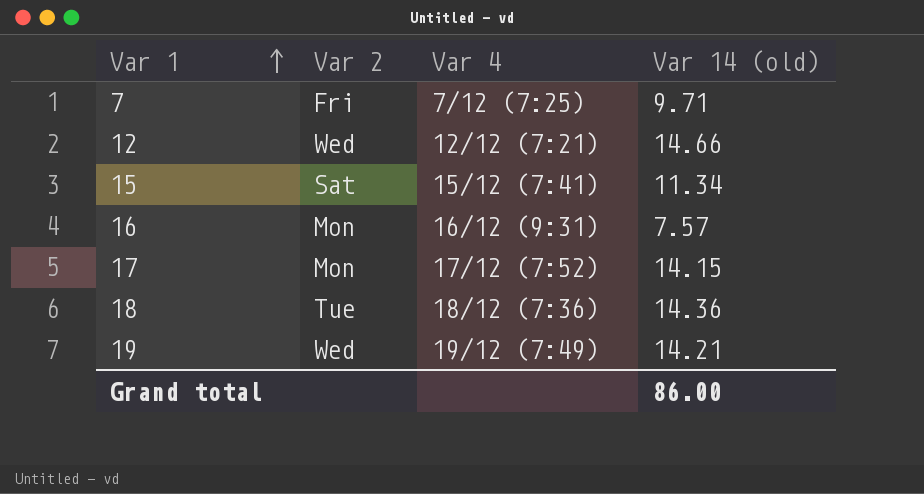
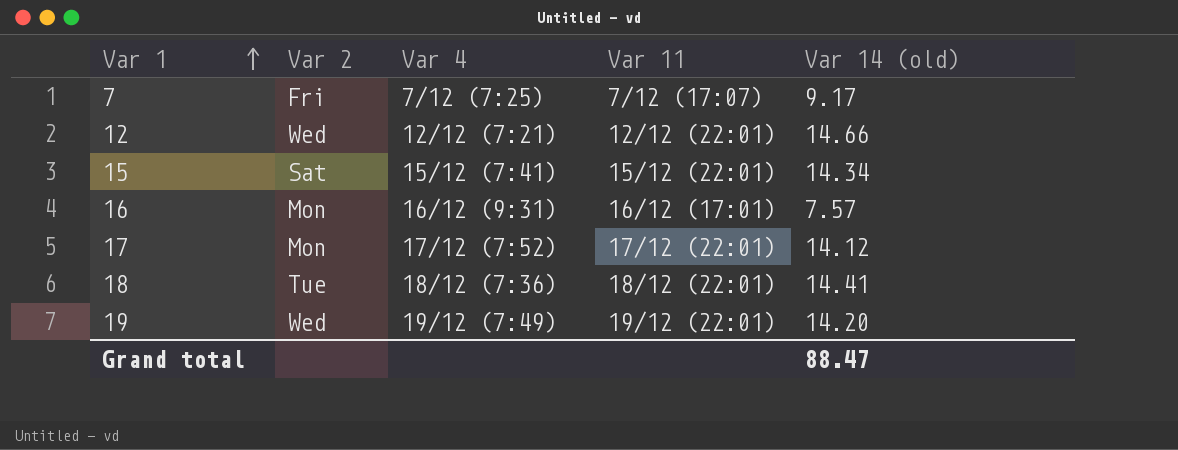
column Var 11 | position: none -> 4
7 | Var 14 (old): 9.71 -> 9.17
15 | Var 14 (old): 11.34 -> 14.34
17 | Var 14 (old): 14.15 -> 14.12
18 | Var 14 (old): 14.36 -> 14.41
19 | Var 14 (old): 14.21 -> 14.20
Grand total | Var 14 (old): 86.00 -> 88.47

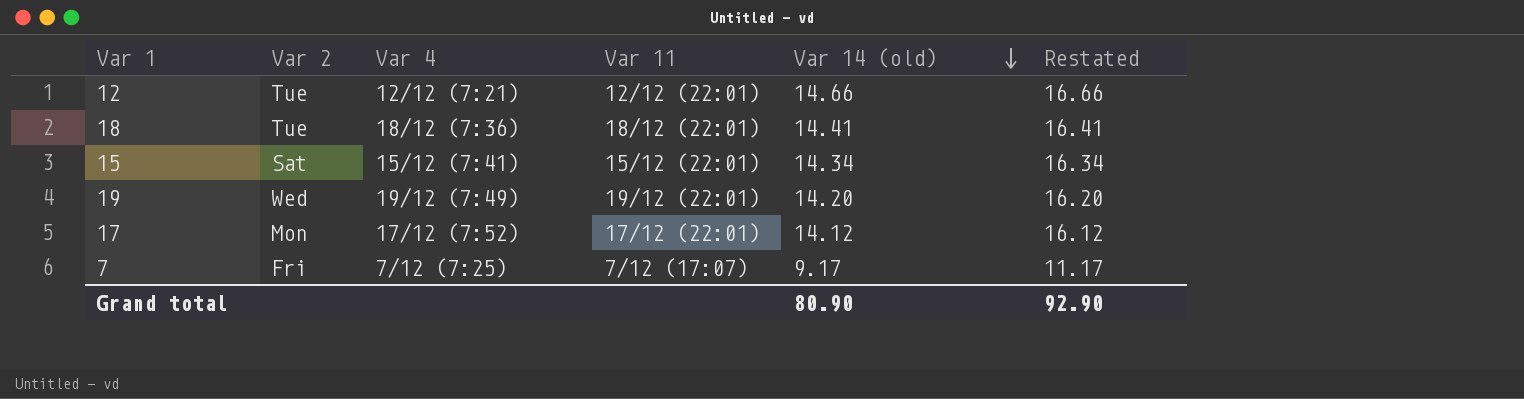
row order: Var 1 ascending -> Var 14 (old) descending
column Restated | formula: none -> [Var 14 (old)] + 2
row 16: Mon | 16/12 (9:31) | 16/12 (17:01) | 7.57 -> none
12 | Var 2: Wed -> Tue
Grand total | Var 14 (old): 88.47 -> 80.90

